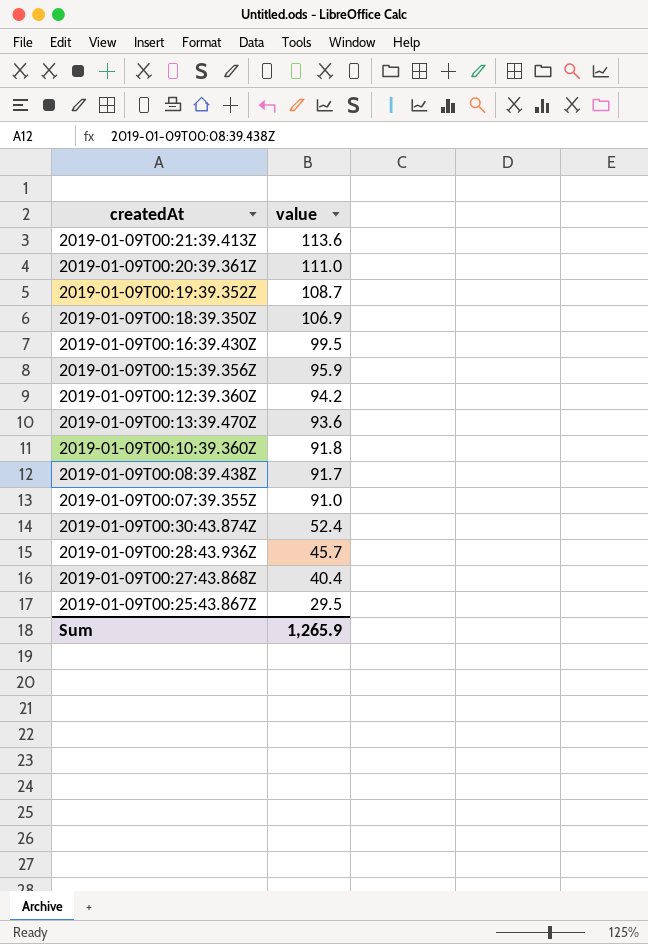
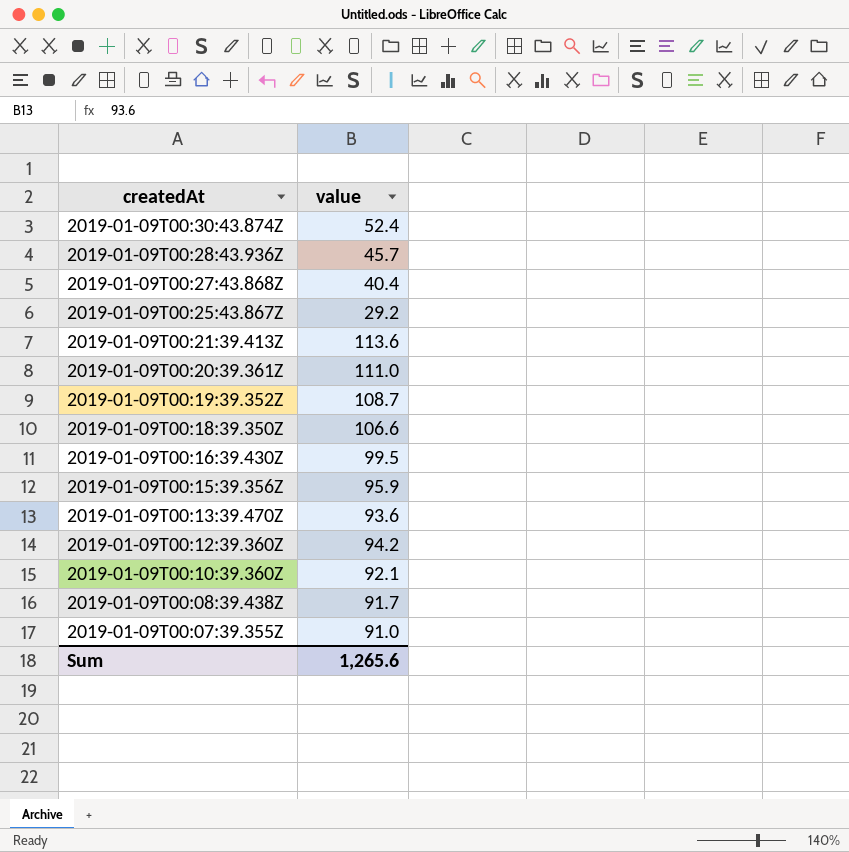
row order: value descending -> createdAt descending
2019-01-09T00:25:43.867Z | value: 29.5 -> 29.2
2019-01-09T00:18:39.350Z | value: 106.9 -> 106.6
2019-01-09T00:10:39.360Z | value: 91.8 -> 92.1
Sum | value: 1,265.9 -> 1,265.6

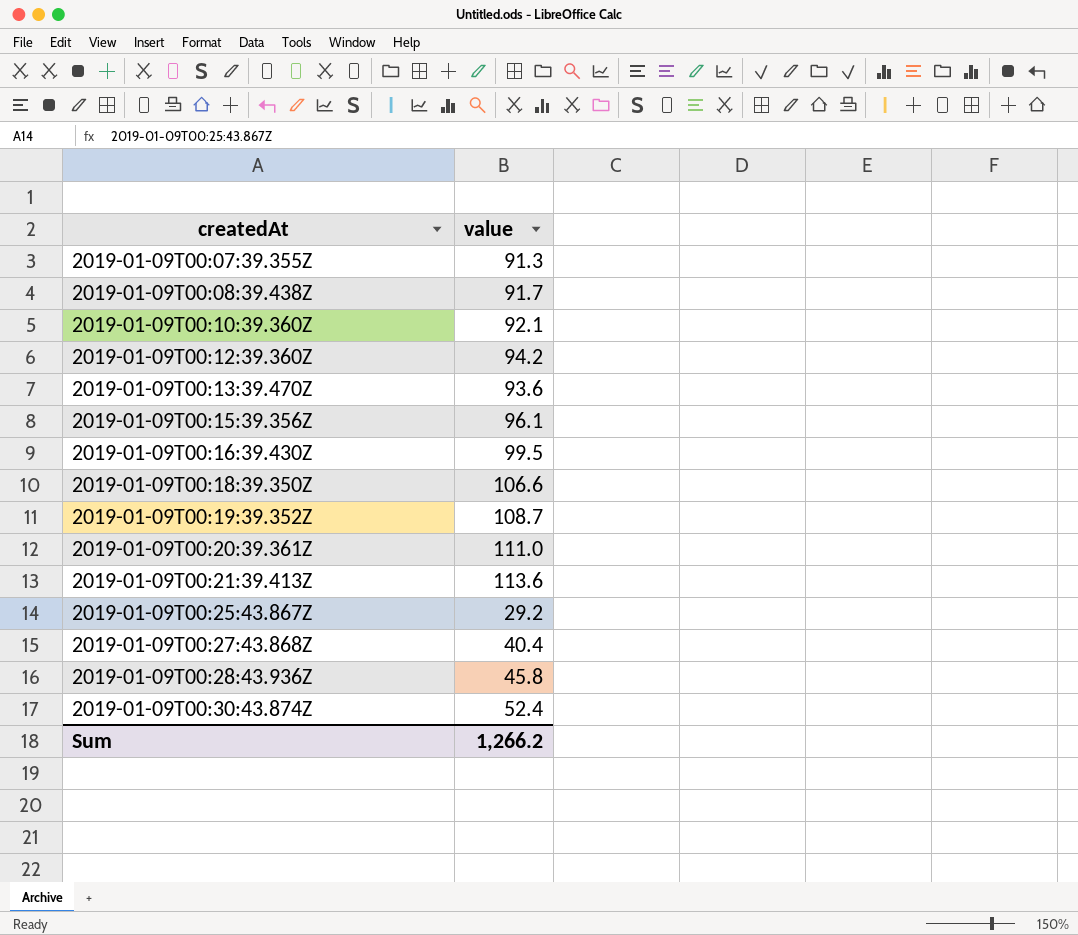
row order: createdAt descending -> createdAt ascending
2019-01-09T00:07:39.355Z | value: 91.0 -> 91.3
2019-01-09T00:15:39.356Z | value: 95.9 -> 96.1
2019-01-09T00:28:43.936Z | value: 45.7 -> 45.8
Sum | value: 1,265.6 -> 1,266.2

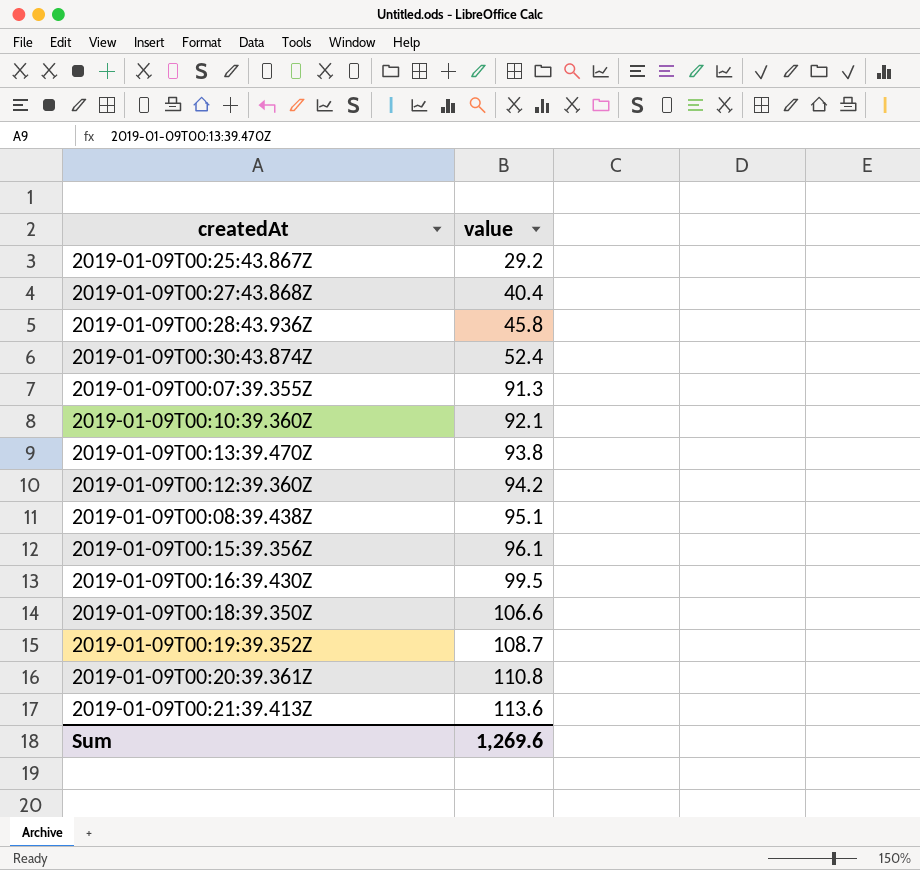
row order: createdAt ascending -> value ascending
2019-01-09T00:13:39.470Z | value: 93.6 -> 93.8
2019-01-09T00:08:39.438Z | value: 91.7 -> 95.1
2019-01-09T00:20:39.361Z | value: 111.0 -> 110.8
Sum | value: 1,266.2 -> 1,269.6

